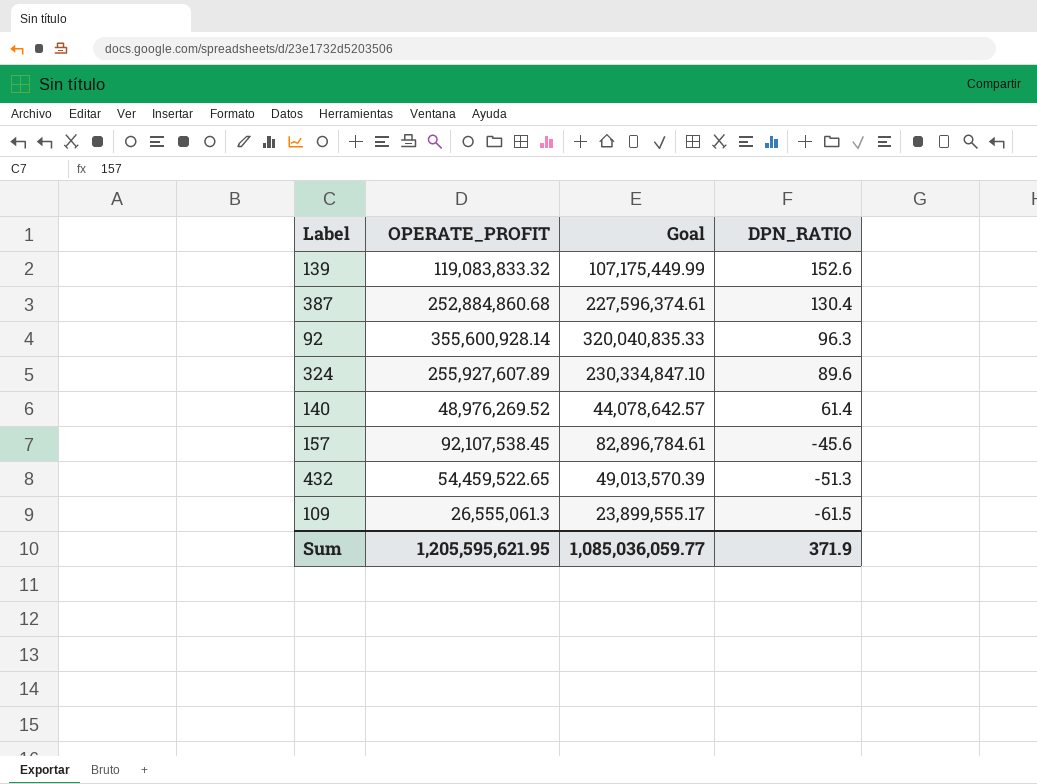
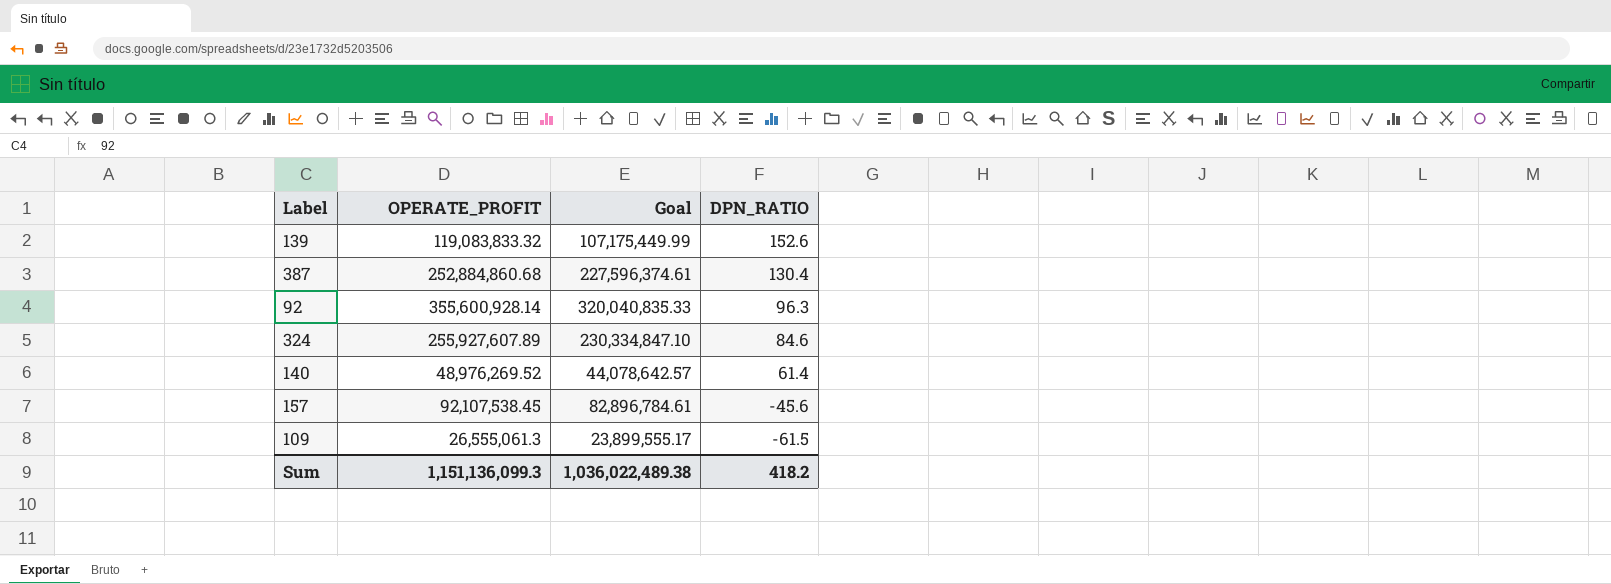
row 432: 54,459,522.65 | 49,013,570.39 | -51.3 -> none
324 | DPN_RATIO: 89.6 -> 84.6
Sum | OPERATE_PROFIT: 1,205,595,621.95 -> 1,151,136,099.3
Sum | Goal: 1,085,036,059.77 -> 1,036,022,489.38
Sum | DPN_RATIO: 371.9 -> 418.2

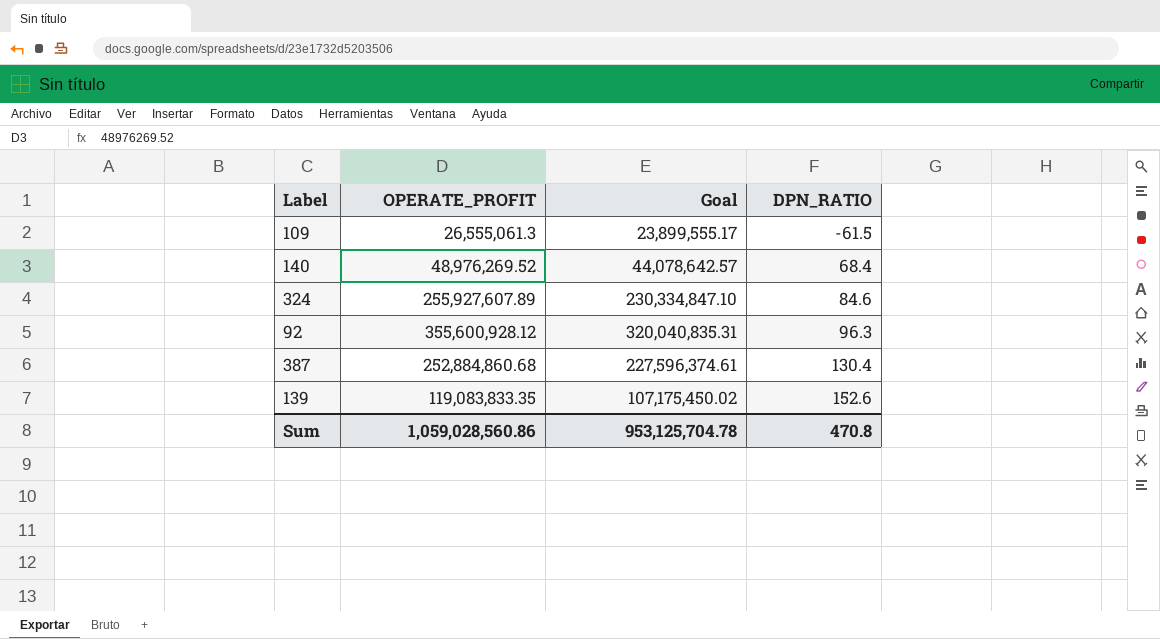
row order: DPN_RATIO descending -> DPN_RATIO ascending
row 157: 92,107,538.45 | 82,896,784.61 | -45.6 -> none
140 | DPN_RATIO: 61.4 -> 68.4
92 | OPERATE_PROFIT: 355,600,928.14 -> 355,600,928.12
92 | Goal: 320,040,835.33 -> 320,040,835.31
139 | OPERATE_PROFIT: 119,083,833.32 -> 119,083,833.35
139 | Goal: 107,175,449.99 -> 107,175,450.02
Sum | OPERATE_PROFIT: 1,151,136,099.3 -> 1,059,028,560.86
Sum | Goal: 1,036,022,489.38 -> 953,125,704.78
Sum | DPN_RATIO: 418.2 -> 470.8

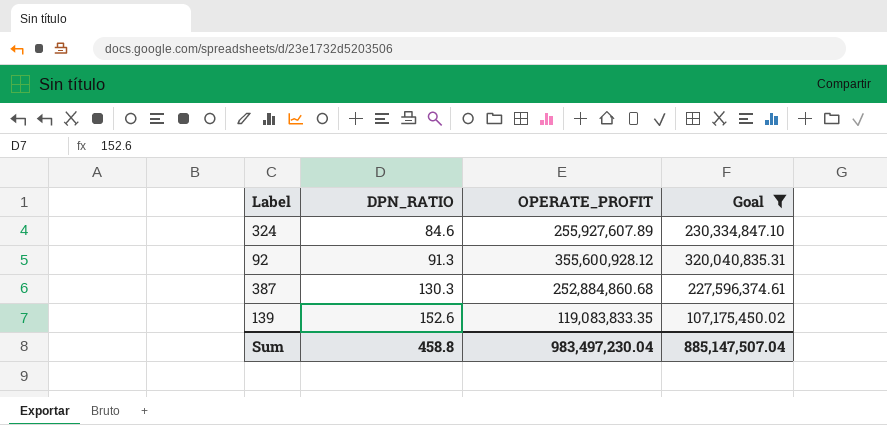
filter: none -> Goal >= 107,175,450.02
column DPN_RATIO | position: 4 -> 2
92 | DPN_RATIO: 96.3 -> 91.3
387 | DPN_RATIO: 130.4 -> 130.3
Sum | DPN_RATIO: 470.8 -> 458.8
Sum | OPERATE_PROFIT: 1,059,028,560.86 -> 983,497,230.04
Sum | Goal: 953,125,704.78 -> 885,147,507.04

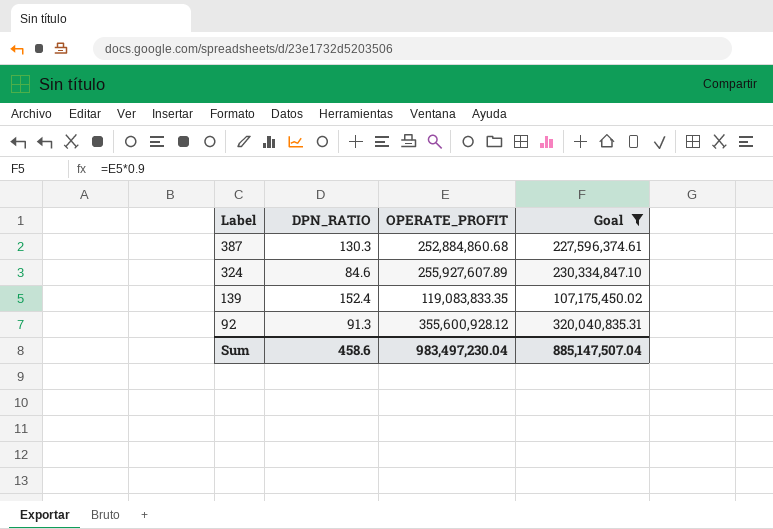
row order: DPN_RATIO ascending -> Label descending
139 | DPN_RATIO: 152.6 -> 152.4
Sum | DPN_RATIO: 458.8 -> 458.6

